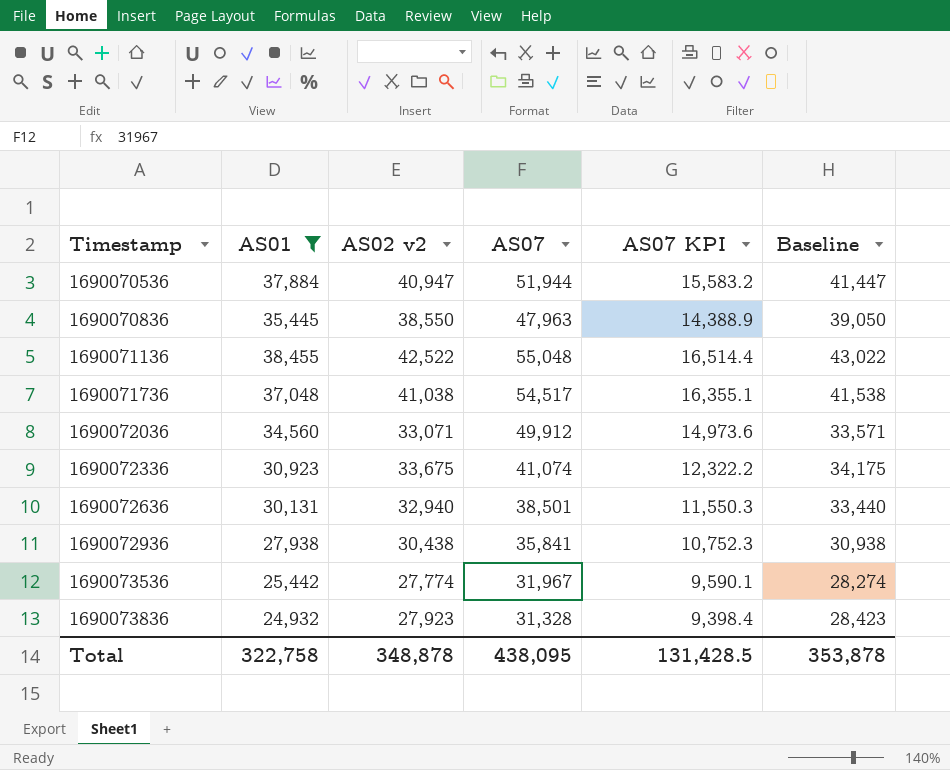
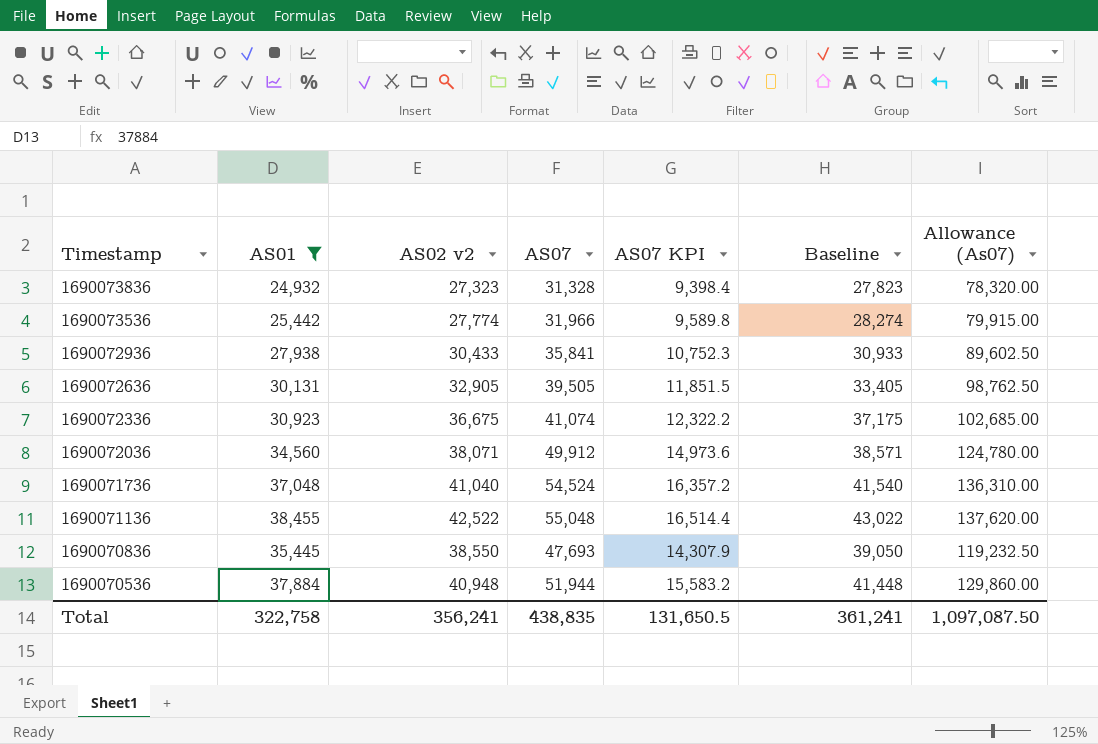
row order: Timestamp ascending -> Timestamp descending
column Allowance (As07) | formula: none -> [AS07] * 2.5
1690073836 | AS02 v2: 27,923 -> 27,323
1690073836 | Baseline: 28,423 -> 27,823
1690073536 | AS07: 31,967 -> 31,966
1690073536 | AS07 KPI: 9,590.1 -> 9,589.8
1690072936 | AS02 v2: 30,438 -> 30,433
1690072936 | Baseline: 30,938 -> 30,933
1690072636 | AS02 v2: 32,940 -> 32,905
1690072636 | AS07: 38,501 -> 39,505
1690072636 | AS07 KPI: 11,550.3 -> 11,851.5
1690072636 | Baseline: 33,440 -> 33,405
1690072336 | AS02 v2: 33,675 -> 36,675
1690072336 | Baseline: 34,175 -> 37,175
1690072036 | AS02 v2: 33,071 -> 38,071
1690072036 | Baseline: 33,571 -> 38,571
1690071736 | AS02 v2: 41,038 -> 41,040
1690071736 | AS07: 54,517 -> 54,524
1690071736 | AS07 KPI: 16,355.1 -> 16,357.2
1690071736 | Baseline: 41,538 -> 41,540
1690070836 | AS07: 47,963 -> 47,693
1690070836 | AS07 KPI: 14,388.9 -> 14,307.9
1690070536 | AS02 v2: 40,947 -> 40,948
1690070536 | Baseline: 41,447 -> 41,448
Total | AS02 v2: 348,878 -> 356,241
Total | AS07: 438,095 -> 438,835
Total | AS07 KPI: 131,428.5 -> 131,650.5
Total | Baseline: 353,878 -> 361,241

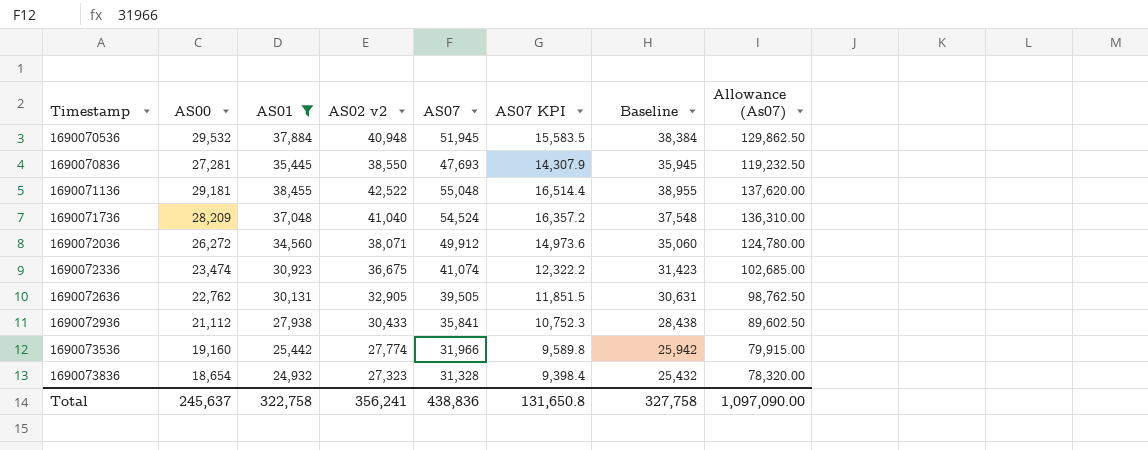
row order: Timestamp descending -> Timestamp ascending
column AS00 | position: none -> 2
column Baseline | formula: [AS02 v2] + 500 -> [AS01] + 500
1690070536 | AS07: 51,944 -> 51,945
1690070536 | AS07 KPI: 15,583.2 -> 15,583.5
1690070536 | Allowance (As07): 129,860.00 -> 129,862.50
Total | AS07: 438,835 -> 438,836
Total | AS07 KPI: 131,650.5 -> 131,650.8
Total | Baseline: 361,241 -> 327,758
Total | Allowance (As07): 1,097,087.50 -> 1,097,090.00

